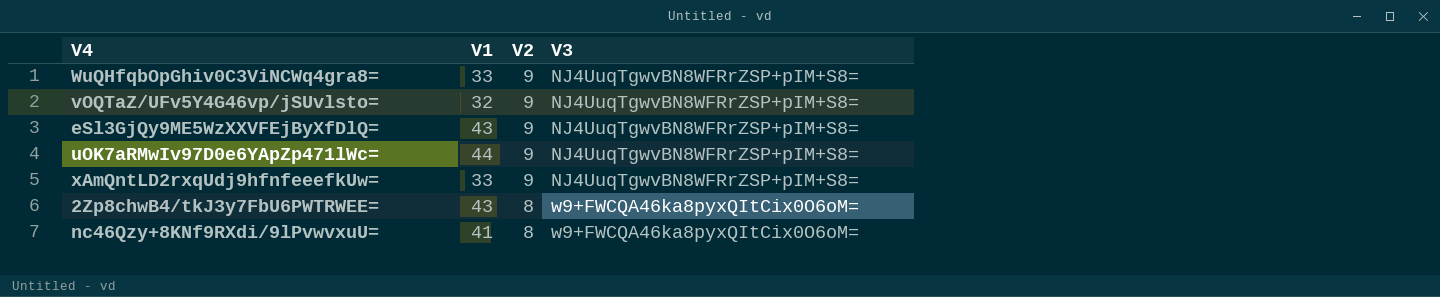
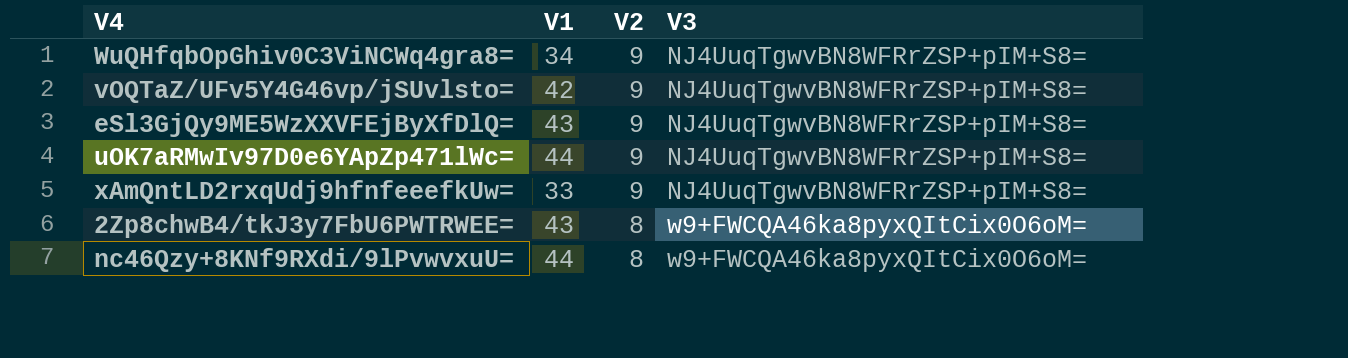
WuQHfqbOpGhiv0C3ViNCWq4gra8= | V1: 33 -> 34
vOQTaZ/UFv5Y4G46vp/jSUvlsto= | V1: 32 -> 42
nc46Qzy+8KNf9RXdi/9lPvwvxuU= | V1: 41 -> 44

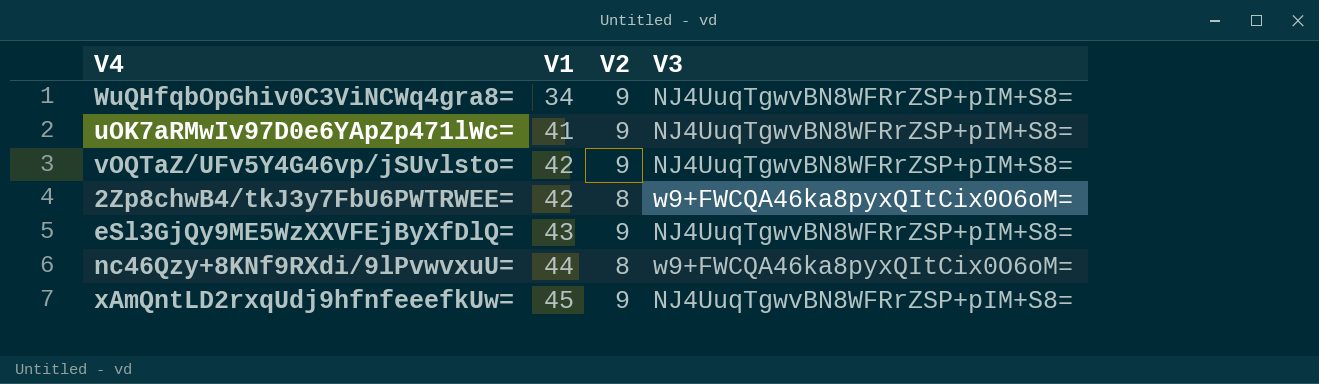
row order: V2 descending -> V1 ascending
uOK7aRMwIv97D0e6YApZp471lWc= | V1: 44 -> 41
2Zp8chwB4/tkJ3y7FbU6PWTRWEE= | V1: 43 -> 42
xAmQntLD2rxqUdj9hfnfeeefkUw= | V1: 33 -> 45

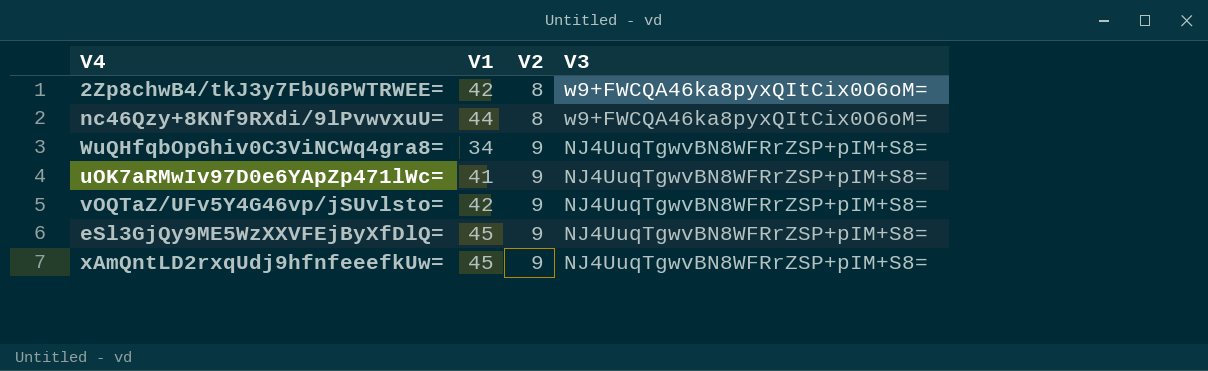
row order: V1 ascending -> V2 ascending
eSl3GjQy9ME5WzXXVFEjByXfDlQ= | V1: 43 -> 45

